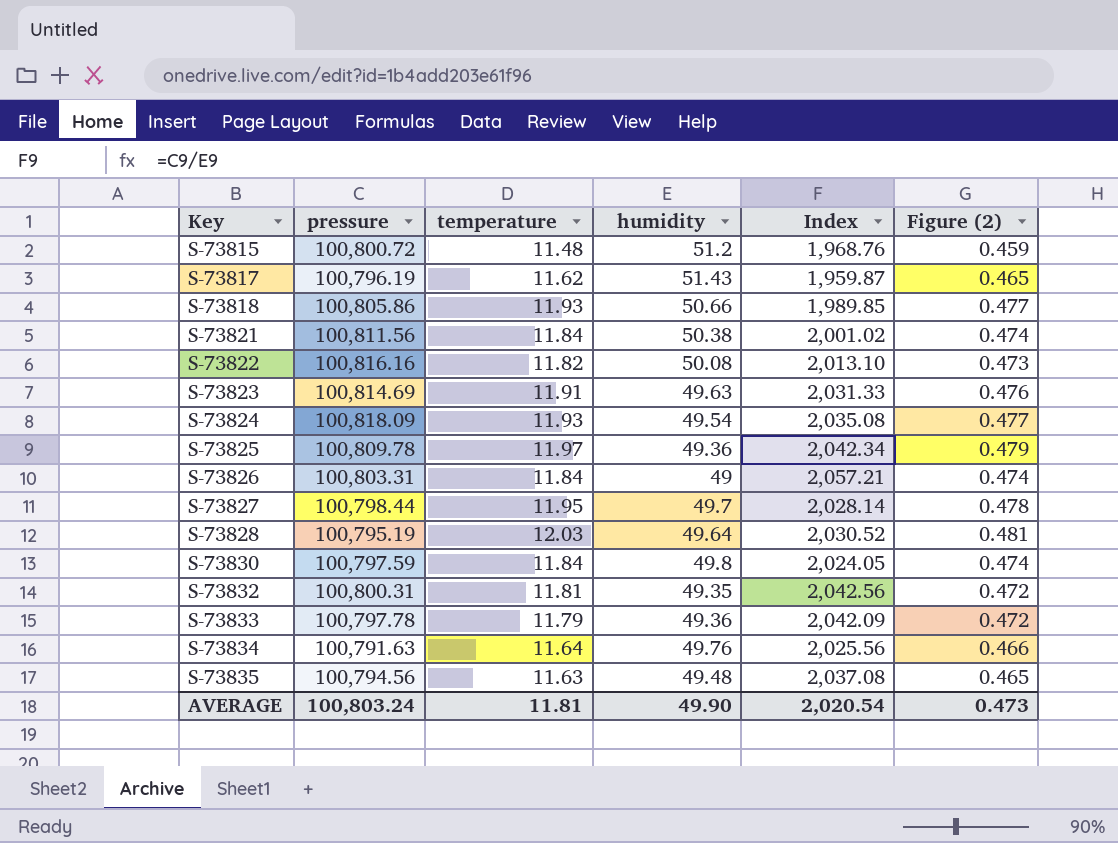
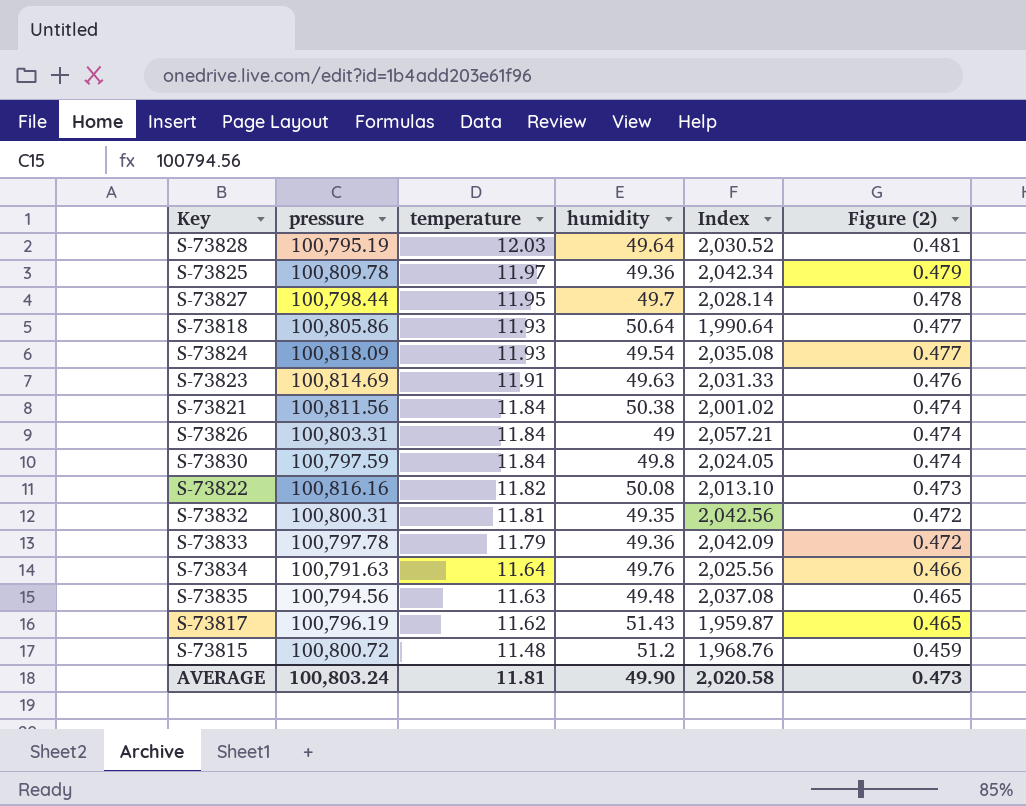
row order: Key ascending -> temperature descending
S-73818 | humidity: 50.66 -> 50.64
S-73818 | Index: 1,989.85 -> 1,990.64
AVERAGE | Index: 2,020.54 -> 2,020.58

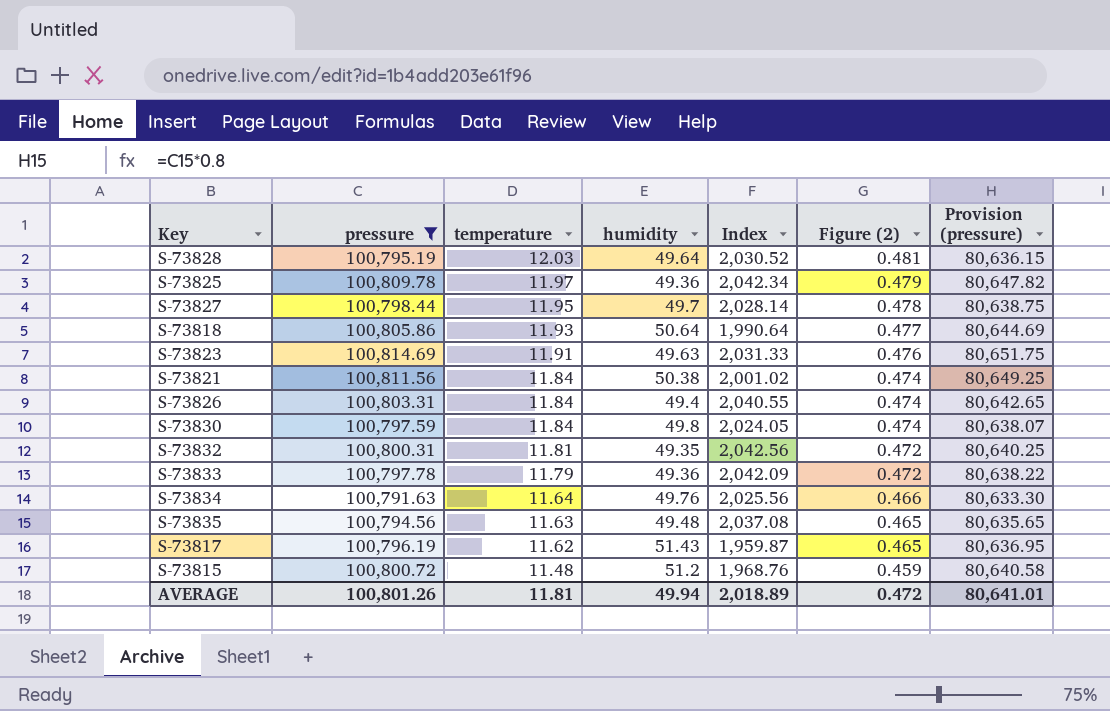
filter: none -> pressure <= 100,814.69
column Provision (pressure) | formula: none -> [pressure] * 0.8
S-73826 | humidity: 49 -> 49.4
S-73826 | Index: 2,057.21 -> 2,040.55
AVERAGE | pressure: 100,803.24 -> 100,801.26
AVERAGE | humidity: 49.90 -> 49.94
AVERAGE | Index: 2,020.58 -> 2,018.89
AVERAGE | Figure (2): 0.473 -> 0.472

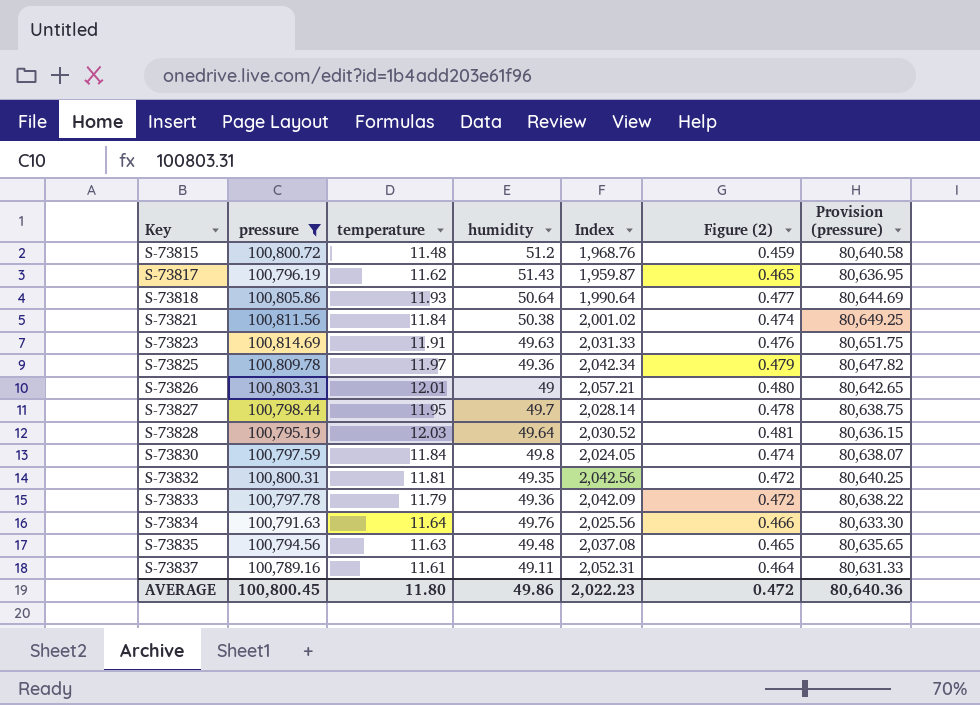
row order: temperature descending -> Key ascending
S-73826 | temperature: 11.84 -> 12.01
S-73826 | humidity: 49.4 -> 49
S-73826 | Index: 2,040.55 -> 2,057.21
S-73826 | Figure (2): 0.474 -> 0.480
row S-73837: none -> 100,789.16 | 11.61 | 49.11 | 2,052.31 | 0.464 | 80,631.33
AVERAGE | pressure: 100,801.26 -> 100,800.45
AVERAGE | temperature: 11.81 -> 11.80
AVERAGE | humidity: 49.94 -> 49.86
AVERAGE | Index: 2,018.89 -> 2,022.23
AVERAGE | Provision (pressure): 80,641.01 -> 80,640.36

